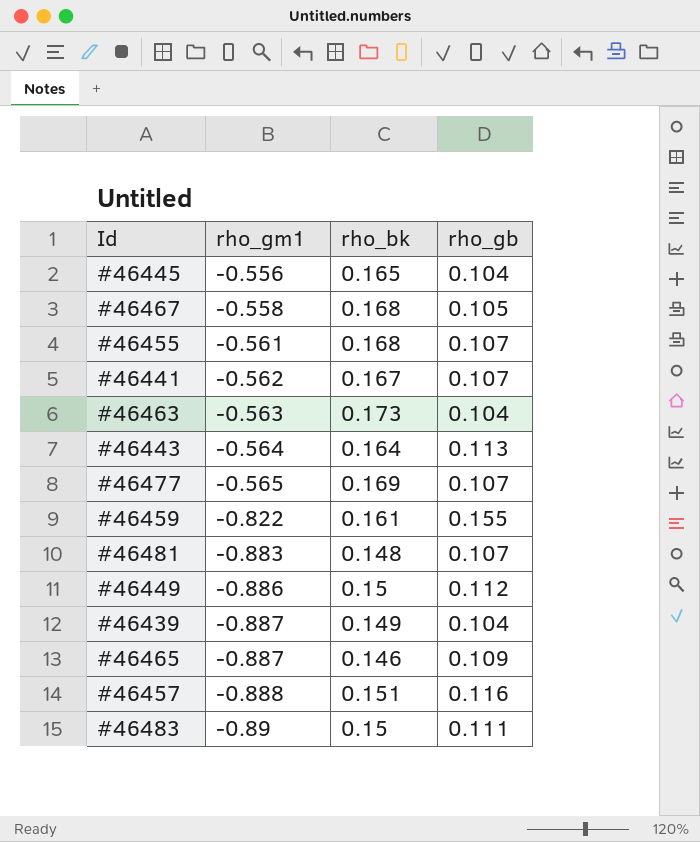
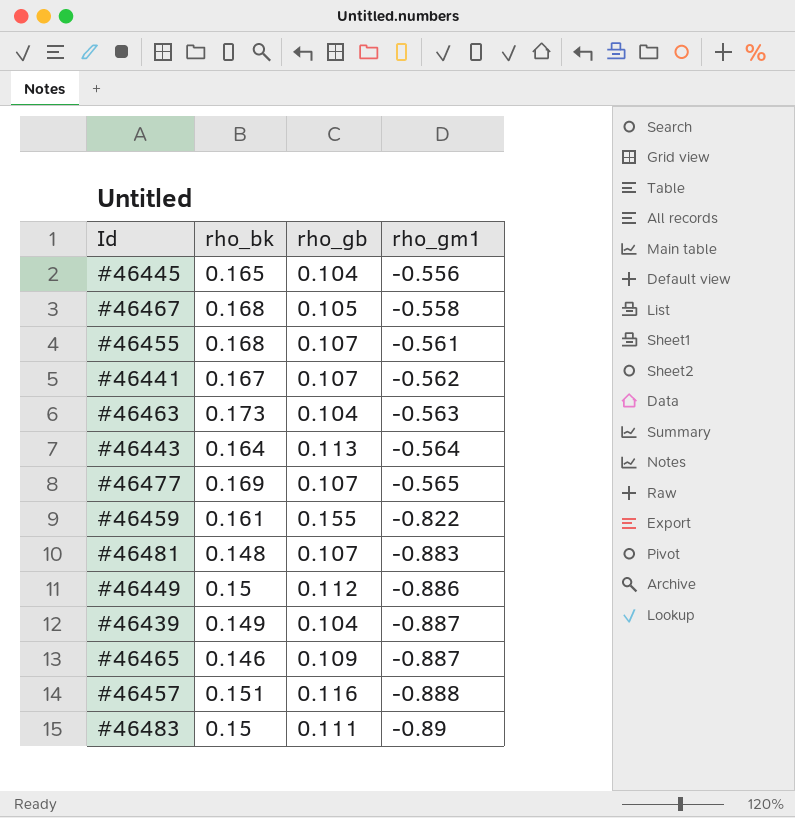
column rho_gm1 | position: 2 -> 4

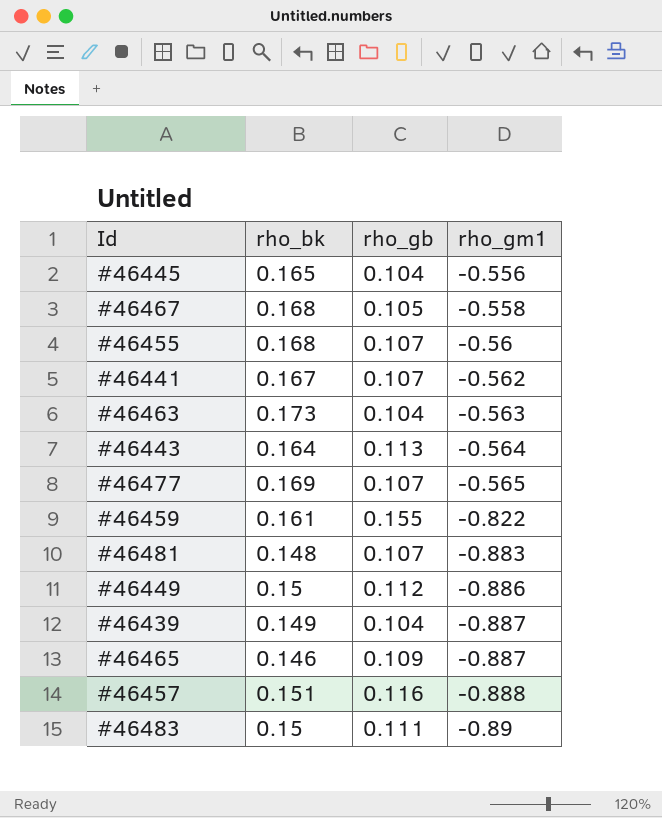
#46455 | rho_gm1: -0.561 -> -0.56

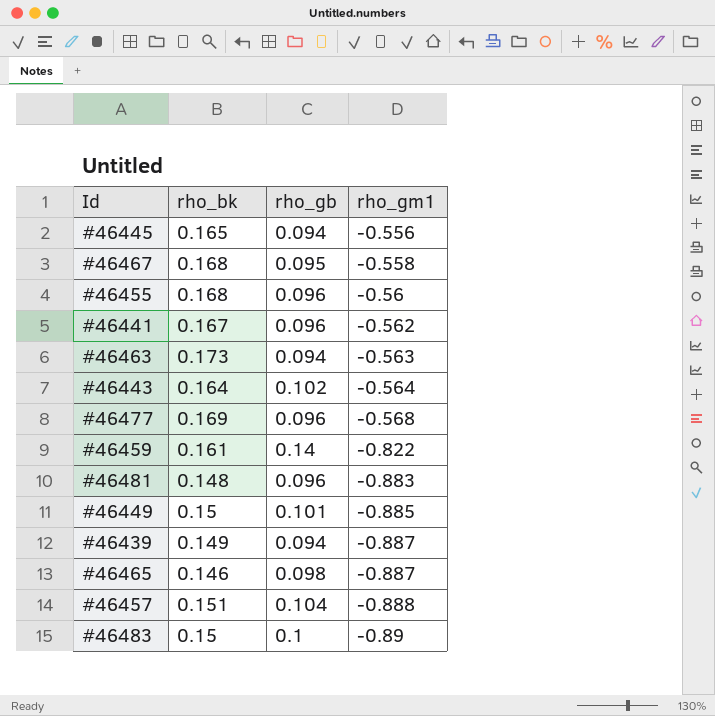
#46445 | rho_gb: 0.104 -> 0.094
#46467 | rho_gb: 0.105 -> 0.095
#46455 | rho_gb: 0.107 -> 0.096
#46441 | rho_gb: 0.107 -> 0.096
#46463 | rho_gb: 0.104 -> 0.094
#46443 | rho_gb: 0.113 -> 0.102
#46477 | rho_gb: 0.107 -> 0.096
#46477 | rho_gm1: -0.565 -> -0.568
#46459 | rho_gb: 0.155 -> 0.14
#46481 | rho_gb: 0.107 -> 0.096
#46449 | rho_gb: 0.112 -> 0.101
#46449 | rho_gm1: -0.886 -> -0.885
#46439 | rho_gb: 0.104 -> 0.094
#46465 | rho_gb: 0.109 -> 0.098
#46457 | rho_gb: 0.116 -> 0.104
#46483 | rho_gb: 0.111 -> 0.1

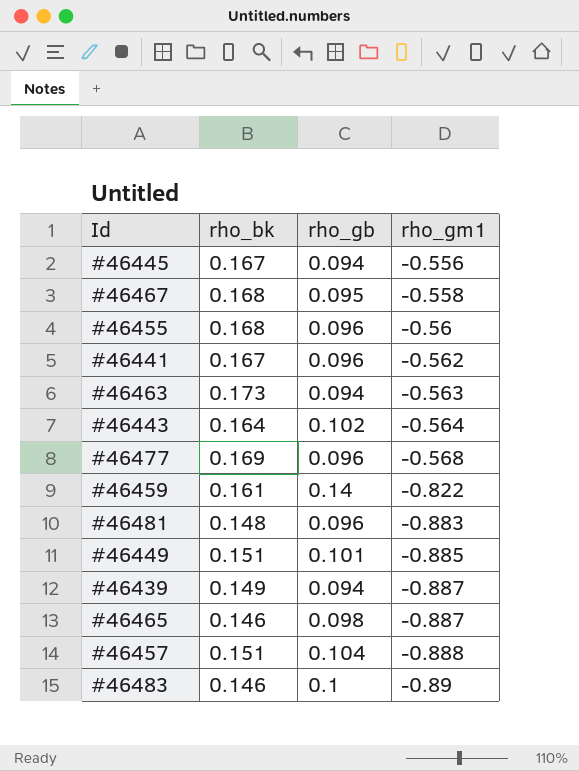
#46445 | rho_bk: 0.165 -> 0.167
#46449 | rho_bk: 0.15 -> 0.151
#46483 | rho_bk: 0.15 -> 0.146

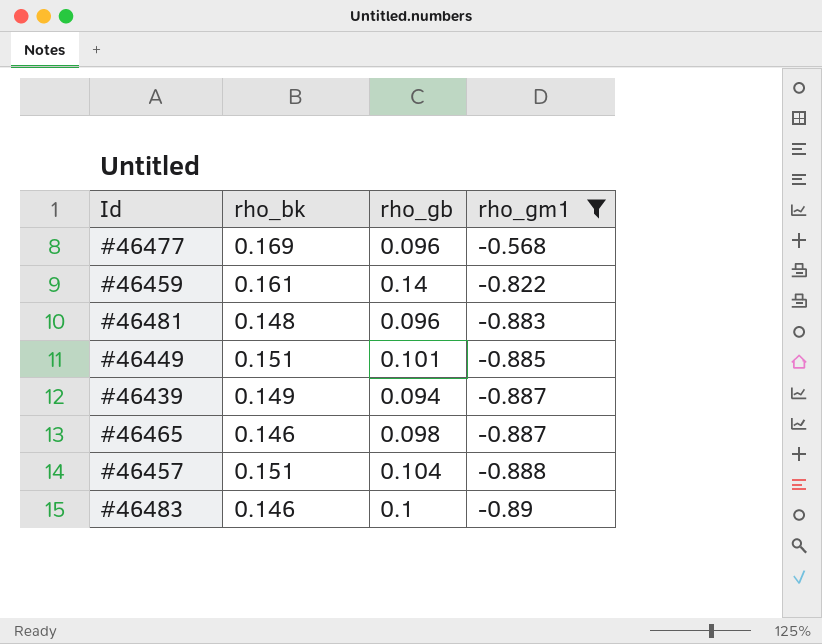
filter: none -> rho_gm1 <= -0.568

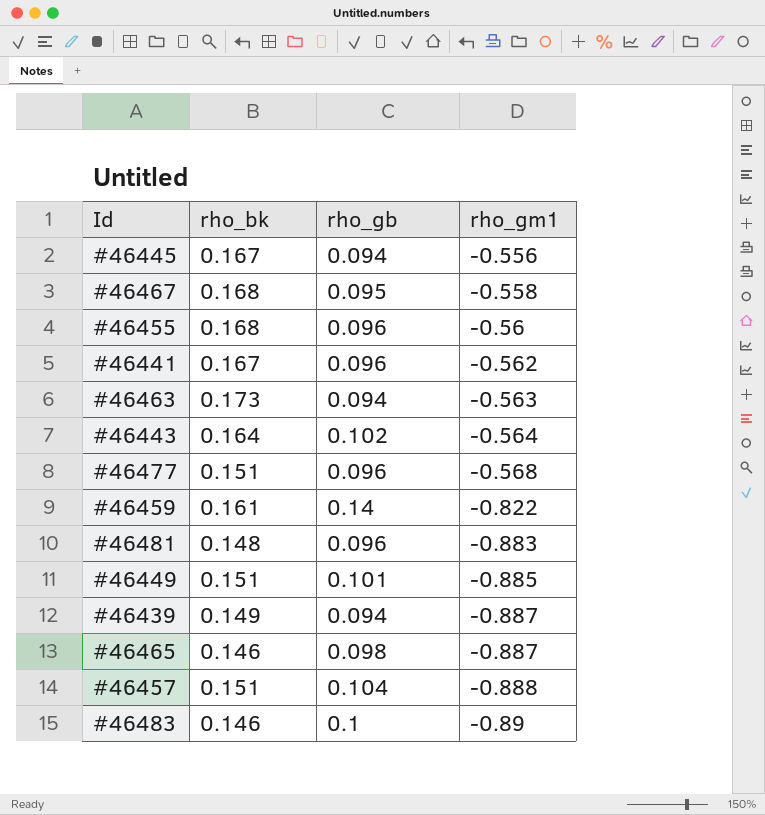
filter: rho_gm1 <= -0.568 -> none
#46477 | rho_bk: 0.169 -> 0.151

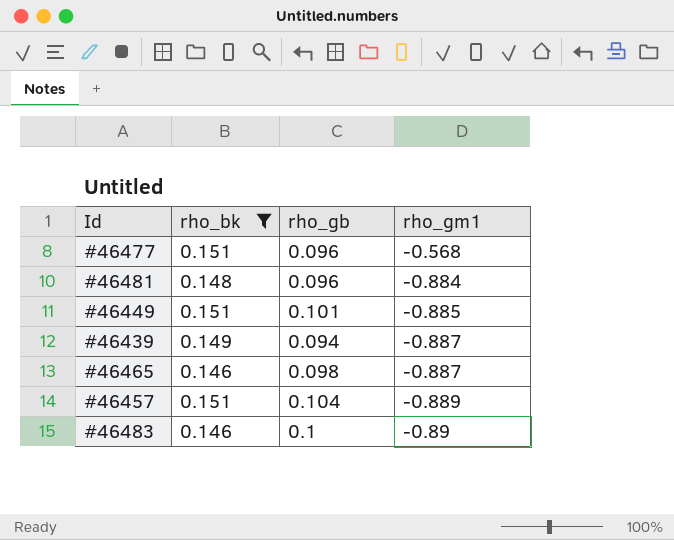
filter: none -> rho_bk <= 0.151
#46481 | rho_gm1: -0.883 -> -0.884
#46457 | rho_gm1: -0.888 -> -0.889

